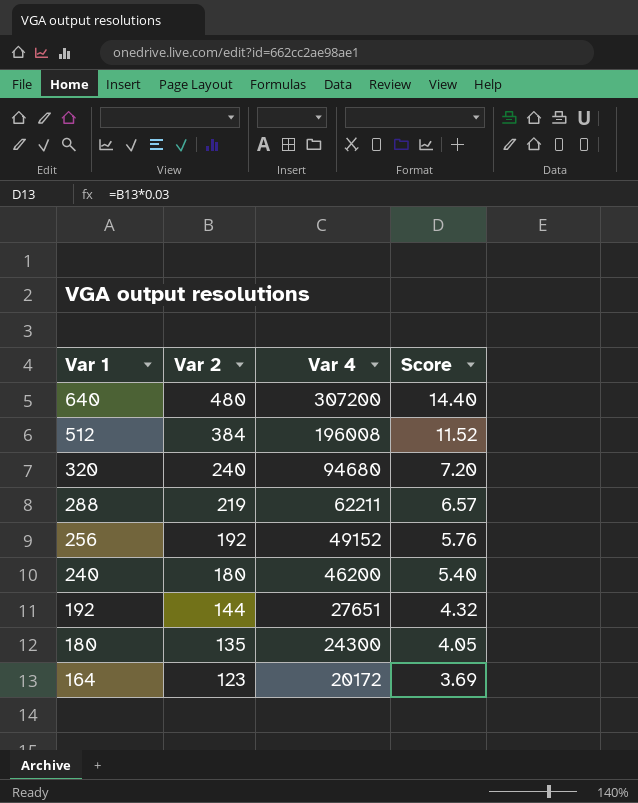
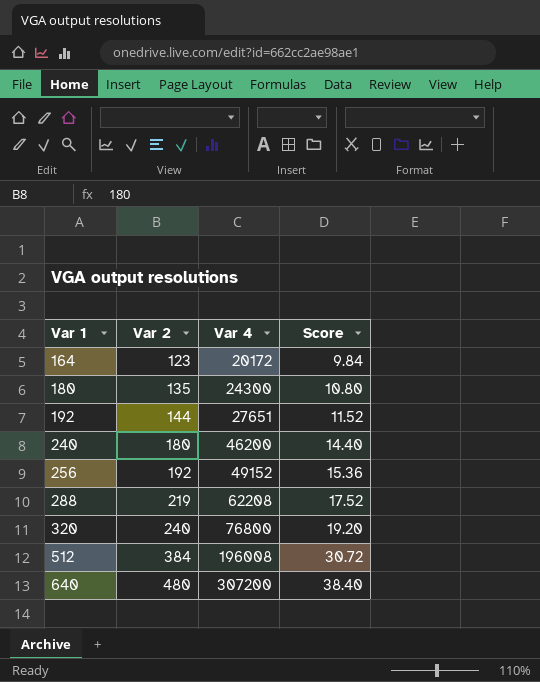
row order: Var 1 descending -> Var 1 ascending
column Score | formula: [Var 2] * 0.03 -> [Var 2] * 0.08
288 | Var 4: 62211 -> 62208
320 | Var 4: 94680 -> 76800

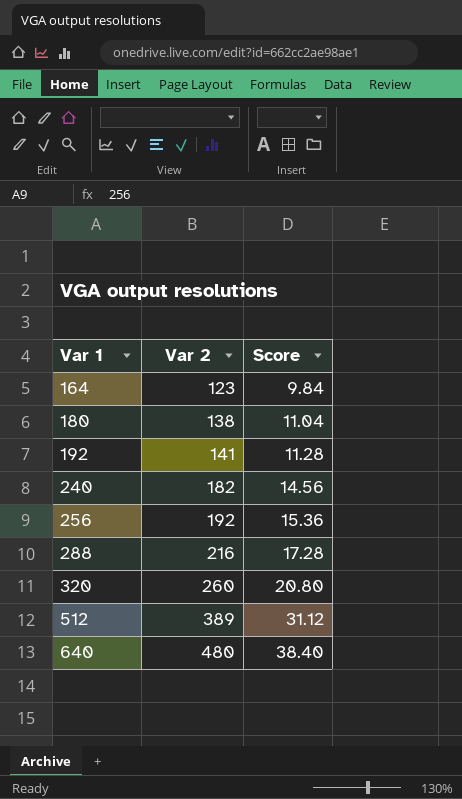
column Var 4 | position: 3 -> none
180 | Var 2: 135 -> 138
180 | Score: 10.80 -> 11.04
192 | Var 2: 144 -> 141
192 | Score: 11.52 -> 11.28
240 | Var 2: 180 -> 182
240 | Score: 14.40 -> 14.56
288 | Var 2: 219 -> 216
288 | Score: 17.52 -> 17.28
320 | Var 2: 240 -> 260
320 | Score: 19.20 -> 20.80
512 | Var 2: 384 -> 389
512 | Score: 30.72 -> 31.12

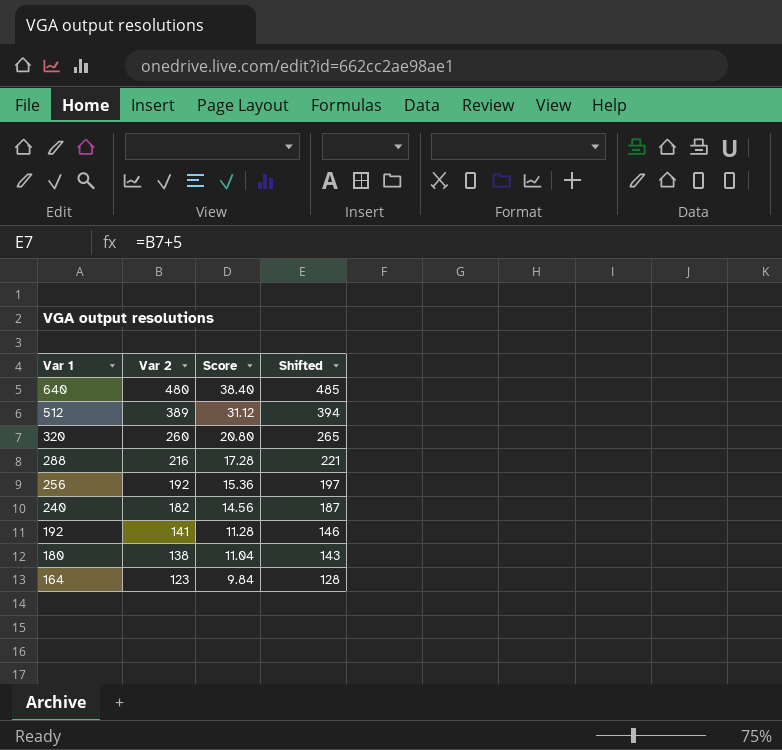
row order: Var 1 ascending -> Var 1 descending
column Shifted | formula: none -> [Var 2] + 5

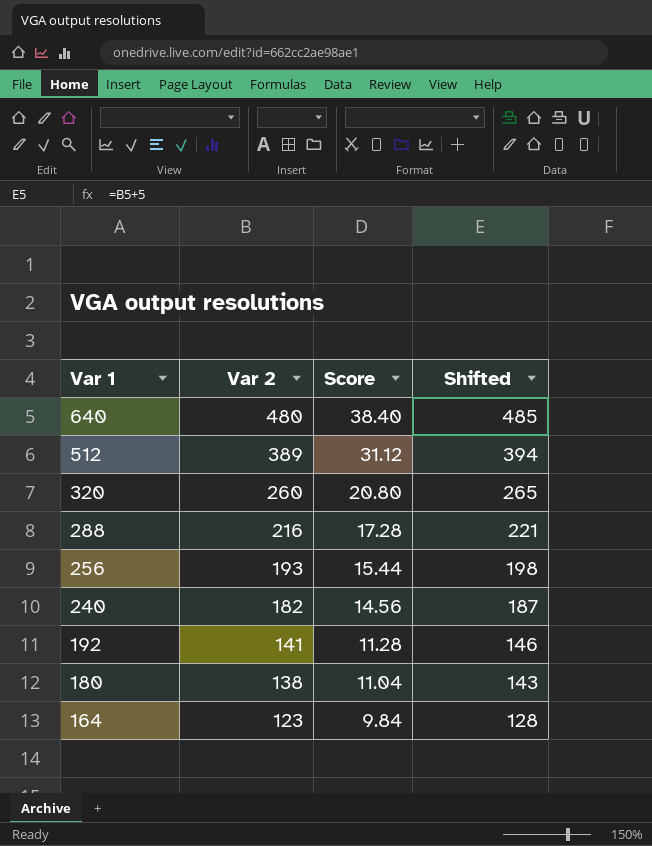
256 | Var 2: 192 -> 193
256 | Score: 15.36 -> 15.44
256 | Shifted: 197 -> 198

